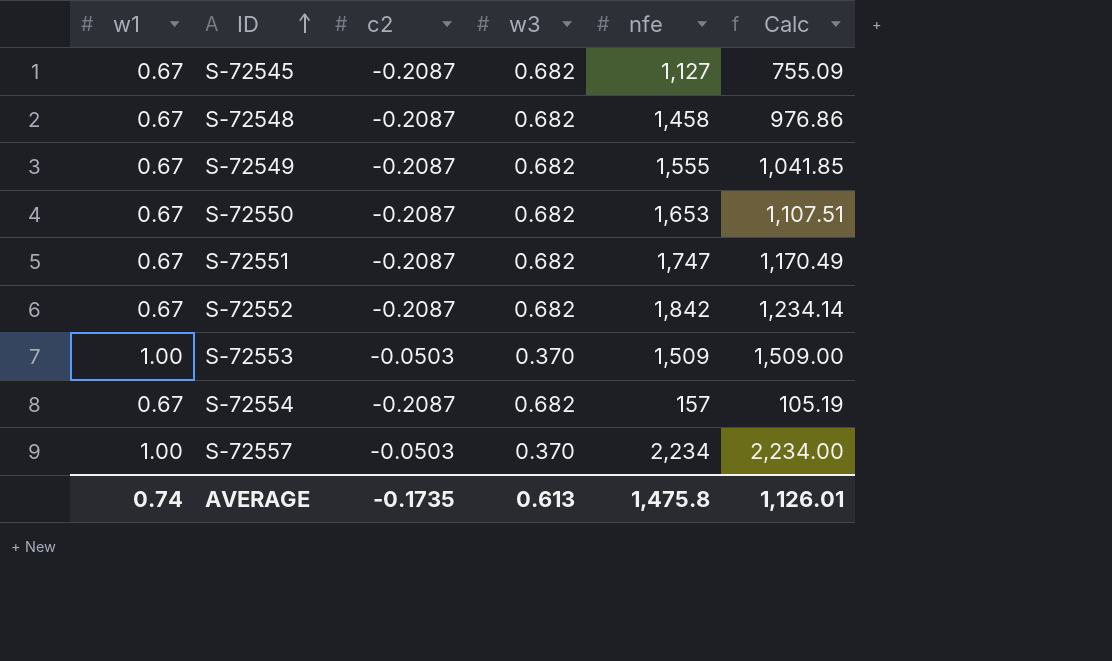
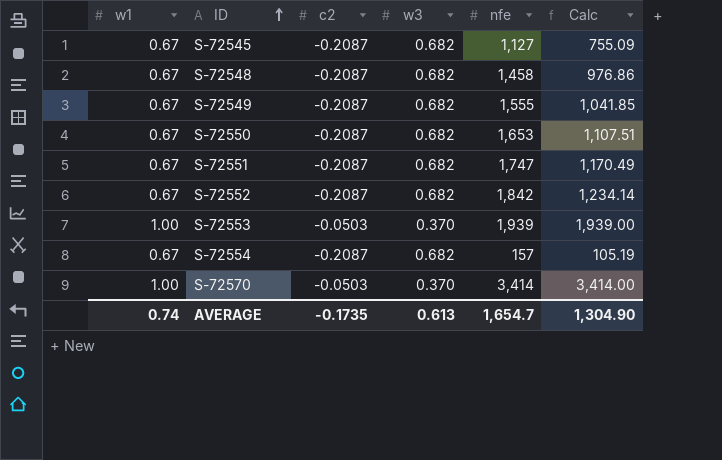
row S-72557: 1.00 | -0.0503 | 0.370 | 2,234 | 2,234.00 -> none
S-72553 | nfe: 1,509 -> 1,939
S-72553 | Calc: 1,509.00 -> 1,939.00
row S-72570: none -> 1.00 | -0.0503 | 0.370 | 3,414 | 3,414.00
AVERAGE | nfe: 1,475.8 -> 1,654.7
AVERAGE | Calc: 1,126.01 -> 1,304.90

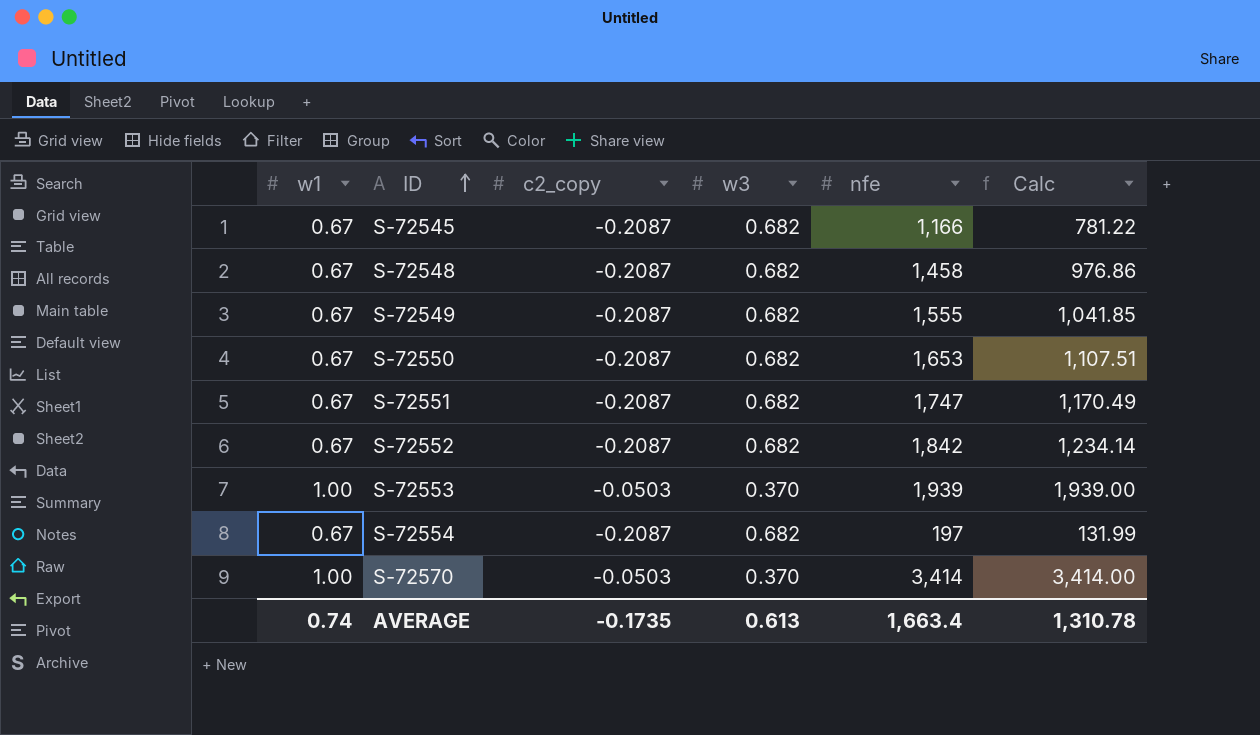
column name: c2 -> c2_copy
S-72545 | nfe: 1,127 -> 1,166
S-72545 | Calc: 755.09 -> 781.22
S-72554 | nfe: 157 -> 197
S-72554 | Calc: 105.19 -> 131.99
AVERAGE | nfe: 1,654.7 -> 1,663.4
AVERAGE | Calc: 1,304.90 -> 1,310.78

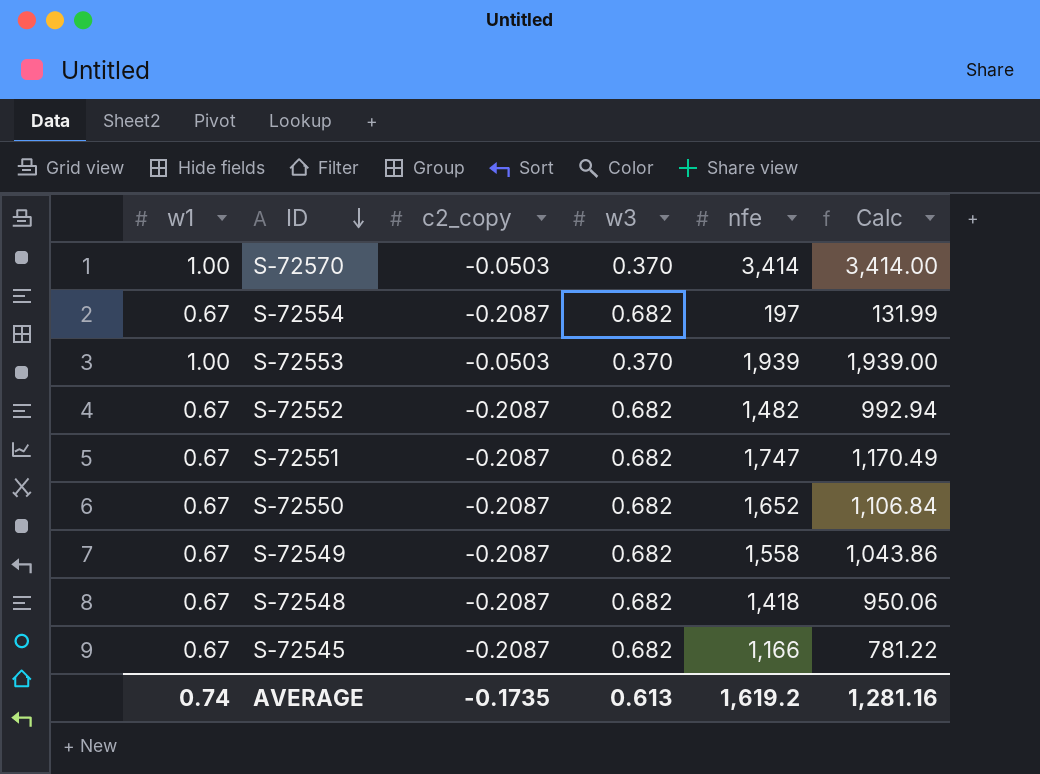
row order: ID ascending -> ID descending
S-72552 | nfe: 1,842 -> 1,482
S-72552 | Calc: 1,234.14 -> 992.94
S-72550 | nfe: 1,653 -> 1,652
S-72550 | Calc: 1,107.51 -> 1,106.84
S-72549 | nfe: 1,555 -> 1,558
S-72549 | Calc: 1,041.85 -> 1,043.86
S-72548 | nfe: 1,458 -> 1,418
S-72548 | Calc: 976.86 -> 950.06
AVERAGE | nfe: 1,663.4 -> 1,619.2
AVERAGE | Calc: 1,310.78 -> 1,281.16

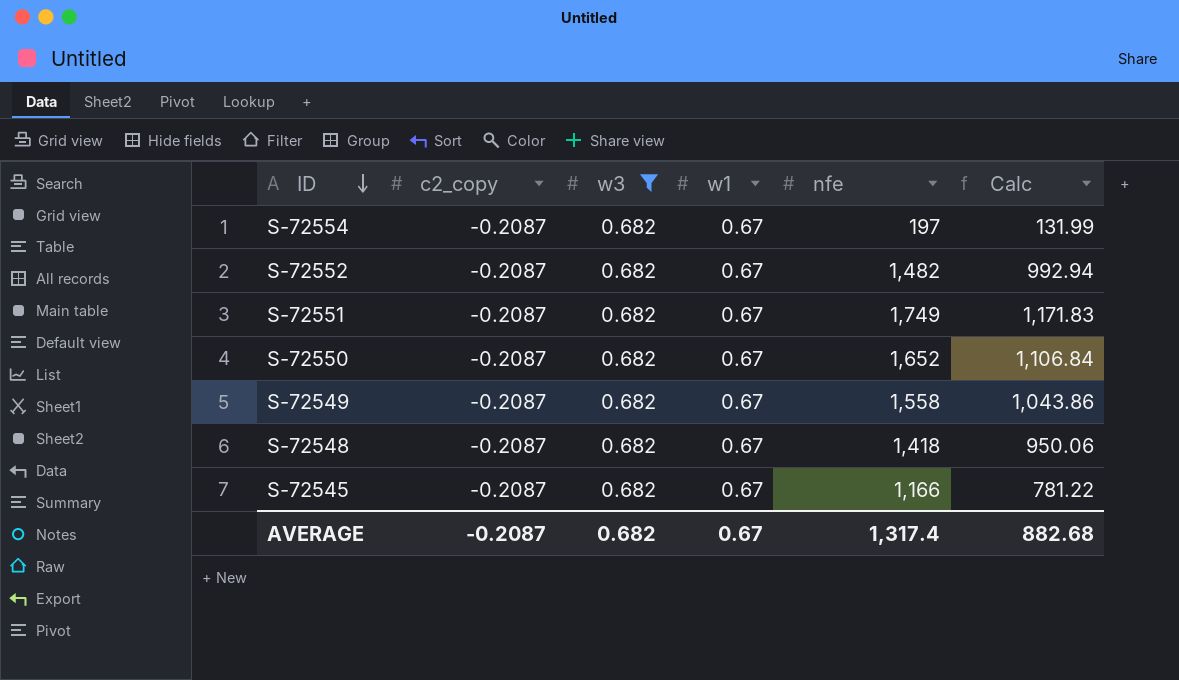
filter: none -> w3 = 0.682
column w1 | position: 1 -> 4
S-72551 | nfe: 1,747 -> 1,749
S-72551 | Calc: 1,170.49 -> 1,171.83
AVERAGE | c2_copy: -0.1735 -> -0.2087
AVERAGE | w3: 0.613 -> 0.682
AVERAGE | w1: 0.74 -> 0.67
AVERAGE | nfe: 1,619.2 -> 1,317.4
AVERAGE | Calc: 1,281.16 -> 882.68

